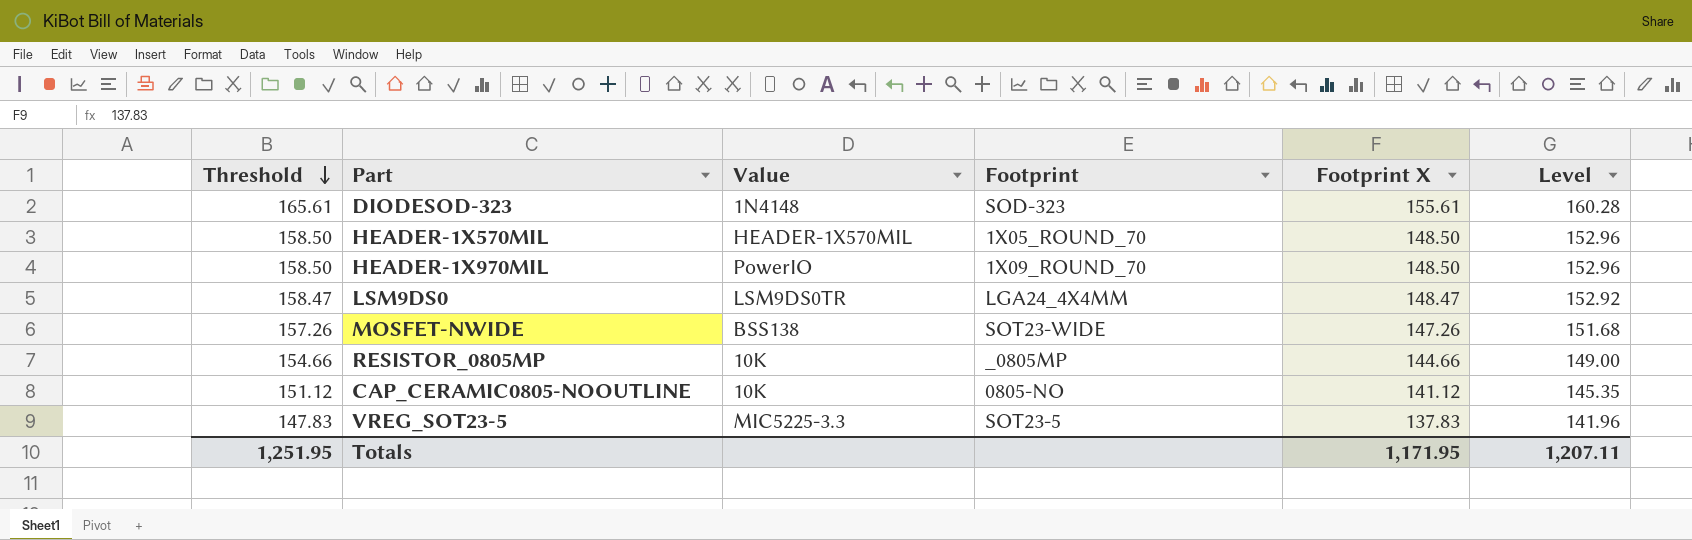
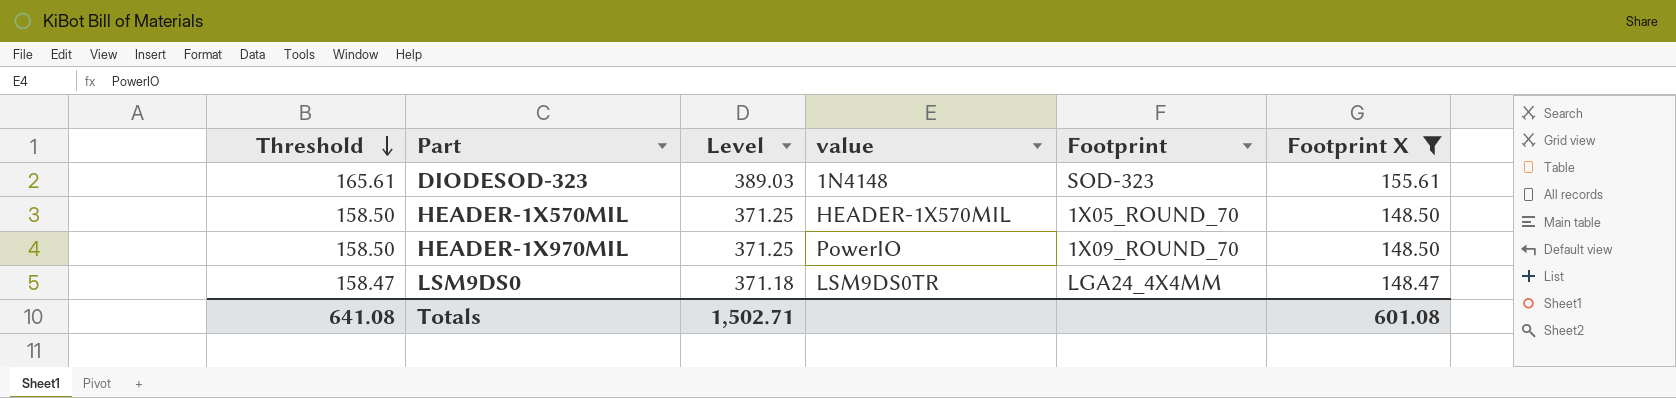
filter: none -> Footprint X >= 148.47
column Level | formula: [Footprint X] * 1.03 -> [Footprint X] * 2.5
column Level | position: 6 -> 3
column name: Value -> value
Totals | Threshold: 1,251.95 -> 641.08
Totals | Level: 1,207.11 -> 1,502.71
Totals | Footprint X: 1,171.95 -> 601.08

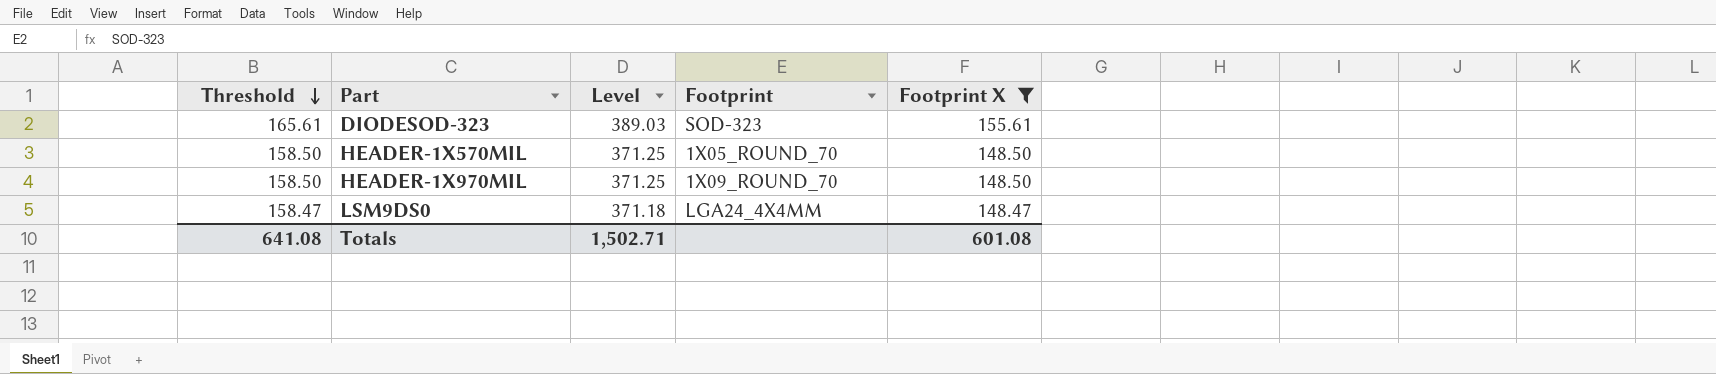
column value | position: 4 -> none

